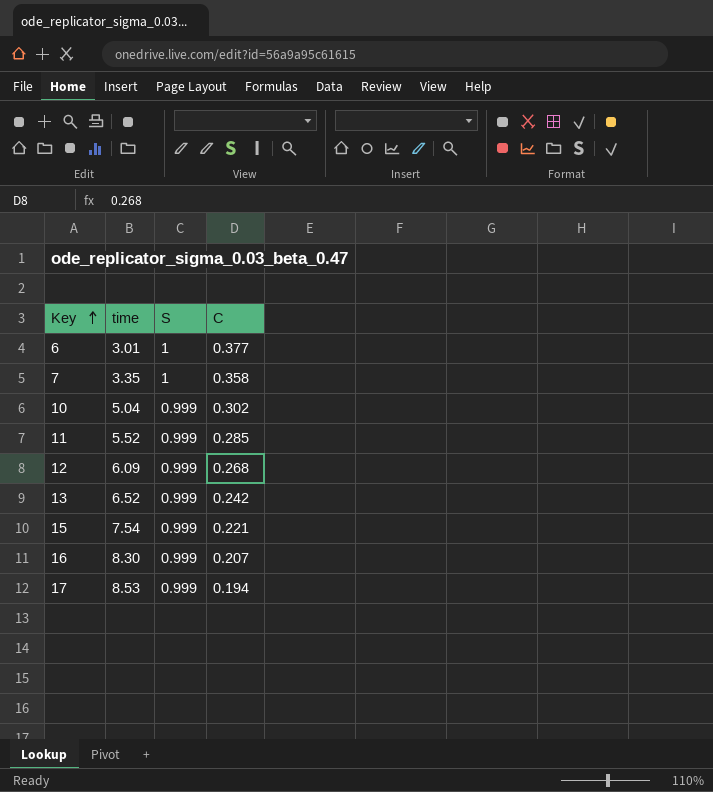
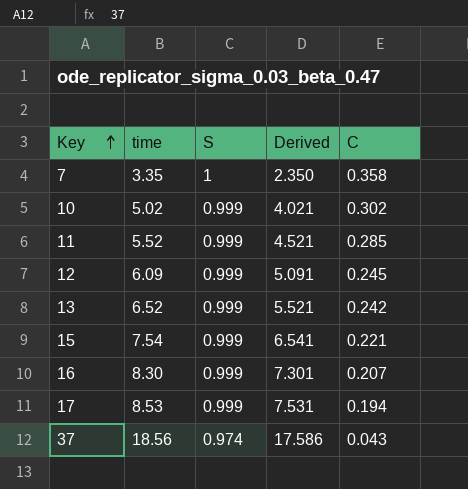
column Derived | formula: none -> [time] - [S]
row 6: 3.01 | 1 | 0.377 -> none
10 | time: 5.04 -> 5.02
12 | C: 0.268 -> 0.245
row 37: none -> 18.56 | 0.974 | 17.586 | 0.043

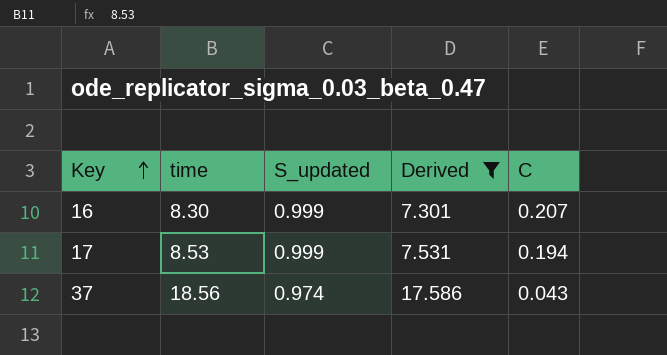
filter: none -> Derived >= 7.301
column name: S -> S_updated

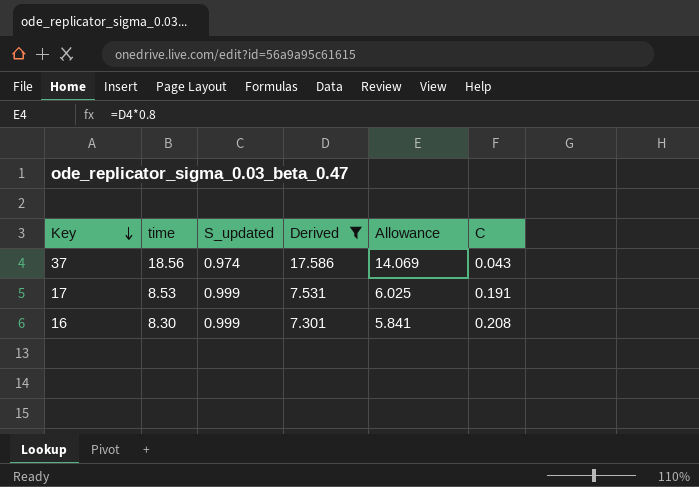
row order: Key ascending -> Key descending
column Allowance | formula: none -> [Derived] * 0.8
17 | C: 0.194 -> 0.191
16 | C: 0.207 -> 0.208

